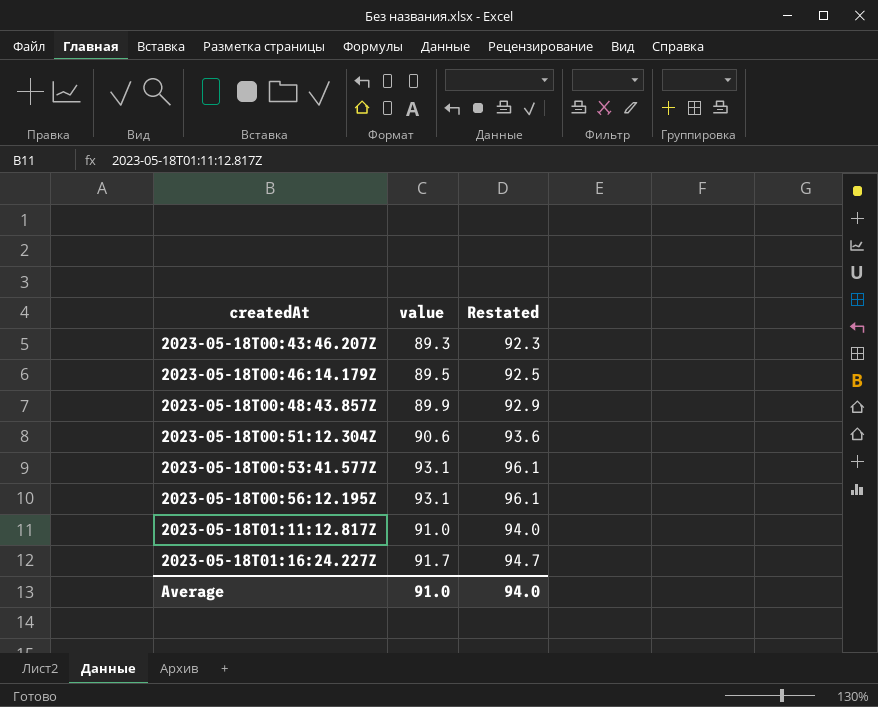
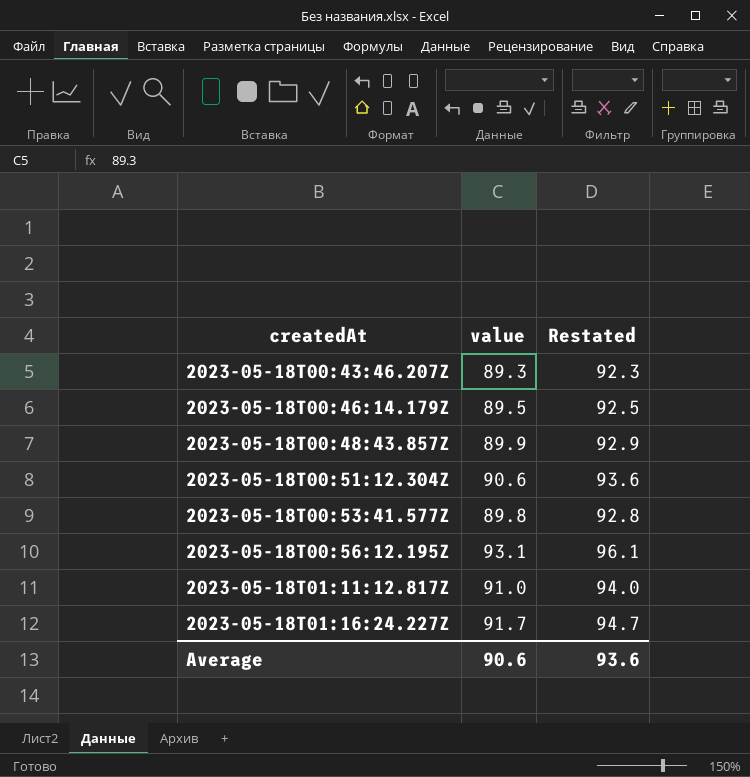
2023-05-18T00:53:41.577Z | value: 93.1 -> 89.8
2023-05-18T00:53:41.577Z | Restated: 96.1 -> 92.8
Average | value: 91.0 -> 90.6
Average | Restated: 94.0 -> 93.6

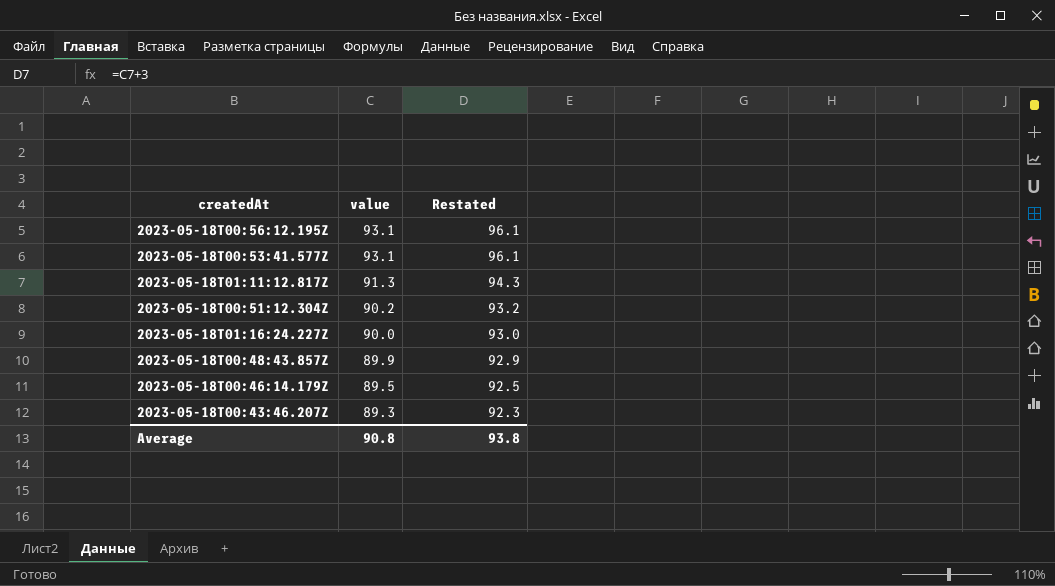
row order: createdAt ascending -> value descending
2023-05-18T00:53:41.577Z | value: 89.8 -> 93.1
2023-05-18T00:53:41.577Z | Restated: 92.8 -> 96.1
2023-05-18T01:11:12.817Z | value: 91.0 -> 91.3
2023-05-18T01:11:12.817Z | Restated: 94.0 -> 94.3
2023-05-18T00:51:12.304Z | value: 90.6 -> 90.2
2023-05-18T00:51:12.304Z | Restated: 93.6 -> 93.2
2023-05-18T01:16:24.227Z | value: 91.7 -> 90.0
2023-05-18T01:16:24.227Z | Restated: 94.7 -> 93.0
Average | value: 90.6 -> 90.8
Average | Restated: 93.6 -> 93.8

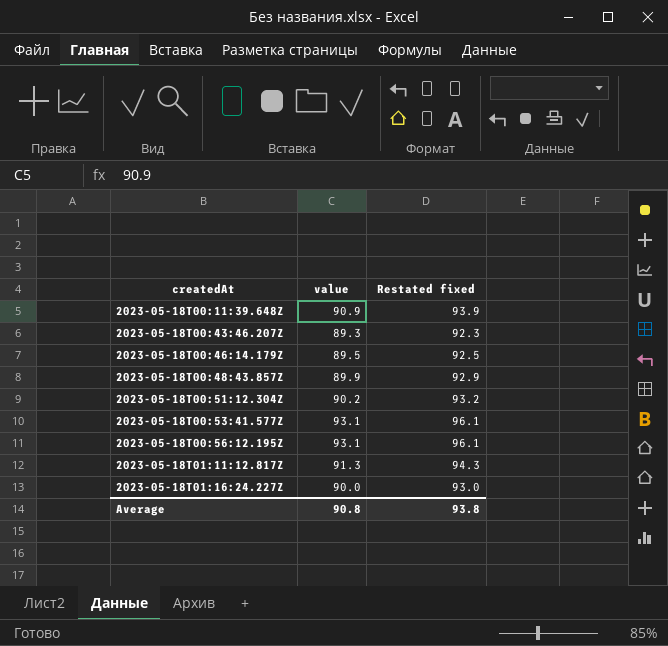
row order: value descending -> createdAt ascending
column name: Restated -> Restated fixed
row 2023-05-18T00:11:39.648Z: none -> 90.9 | 93.9

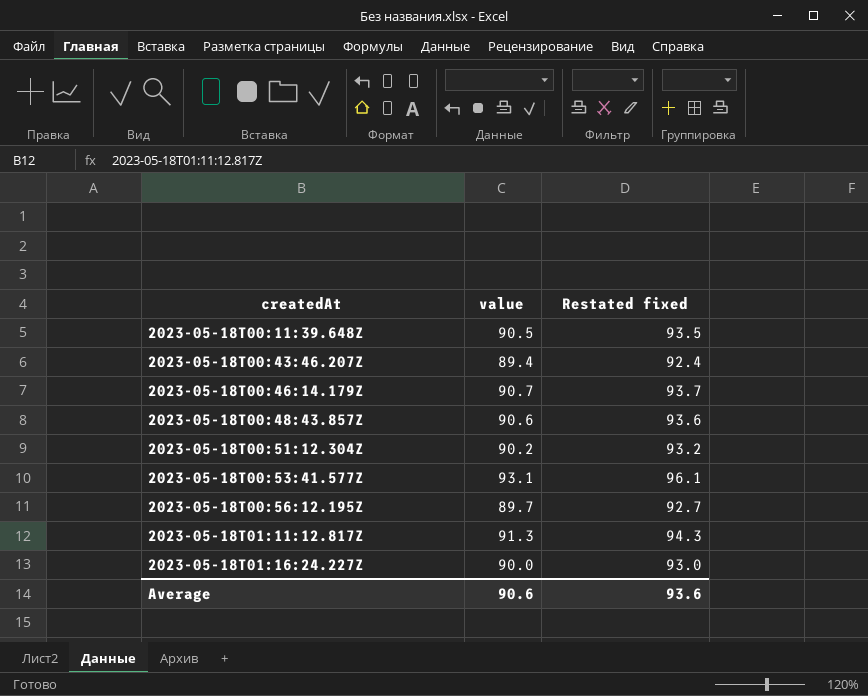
2023-05-18T00:11:39.648Z | value: 90.9 -> 90.5
2023-05-18T00:11:39.648Z | Restated fixed: 93.9 -> 93.5
2023-05-18T00:43:46.207Z | value: 89.3 -> 89.4
2023-05-18T00:43:46.207Z | Restated fixed: 92.3 -> 92.4
2023-05-18T00:46:14.179Z | value: 89.5 -> 90.7
2023-05-18T00:46:14.179Z | Restated fixed: 92.5 -> 93.7
2023-05-18T00:48:43.857Z | value: 89.9 -> 90.6
2023-05-18T00:48:43.857Z | Restated fixed: 92.9 -> 93.6
2023-05-18T00:56:12.195Z | value: 93.1 -> 89.7
2023-05-18T00:56:12.195Z | Restated fixed: 96.1 -> 92.7
Average | value: 90.8 -> 90.6
Average | Restated fixed: 93.8 -> 93.6

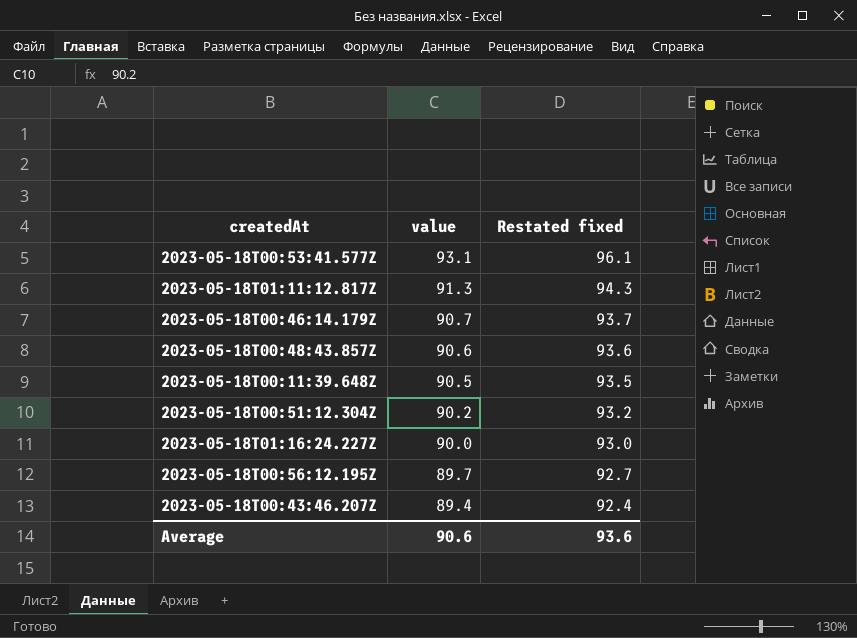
row order: createdAt ascending -> value descending

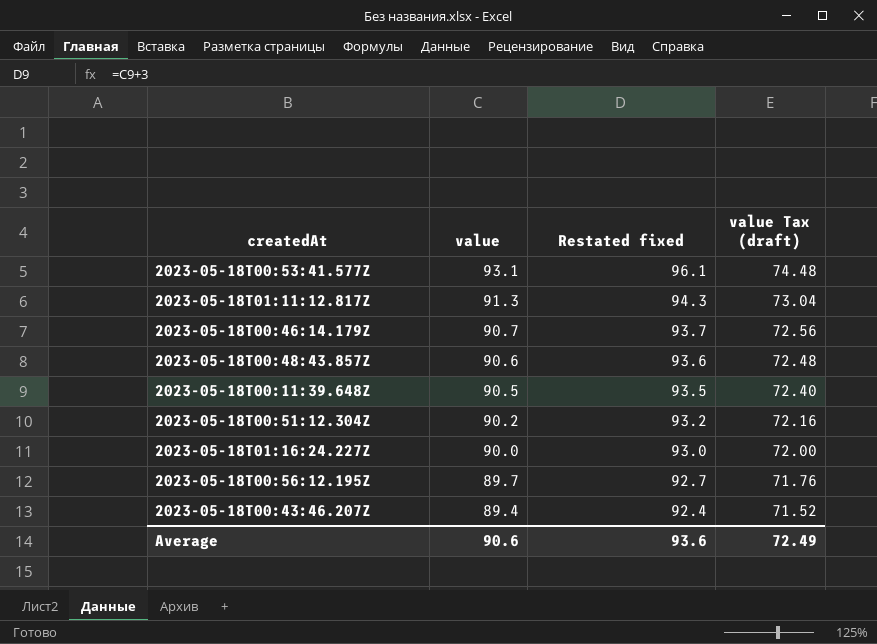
column value Tax (draft) | formula: none -> [value] * 0.8

